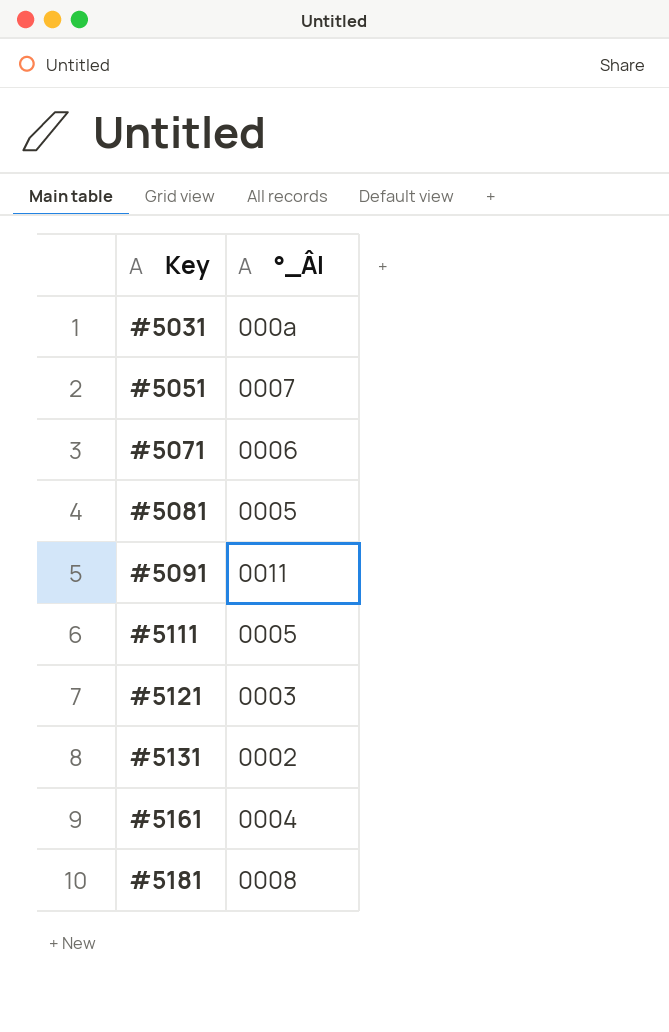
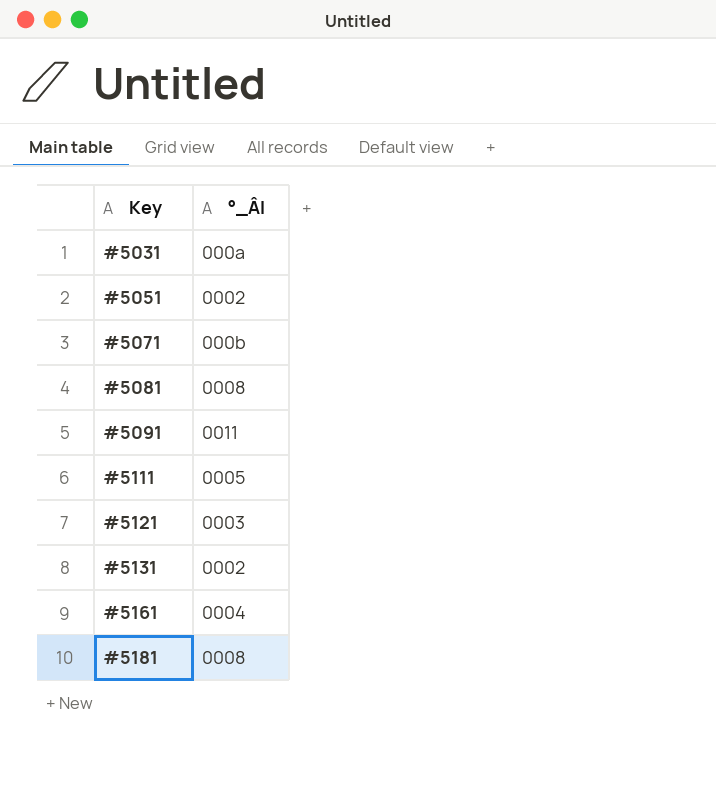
#5051 | °_ÂI: 0007 -> 0002
#5071 | °_ÂI: 0006 -> 000b
#5081 | °_ÂI: 0005 -> 0008

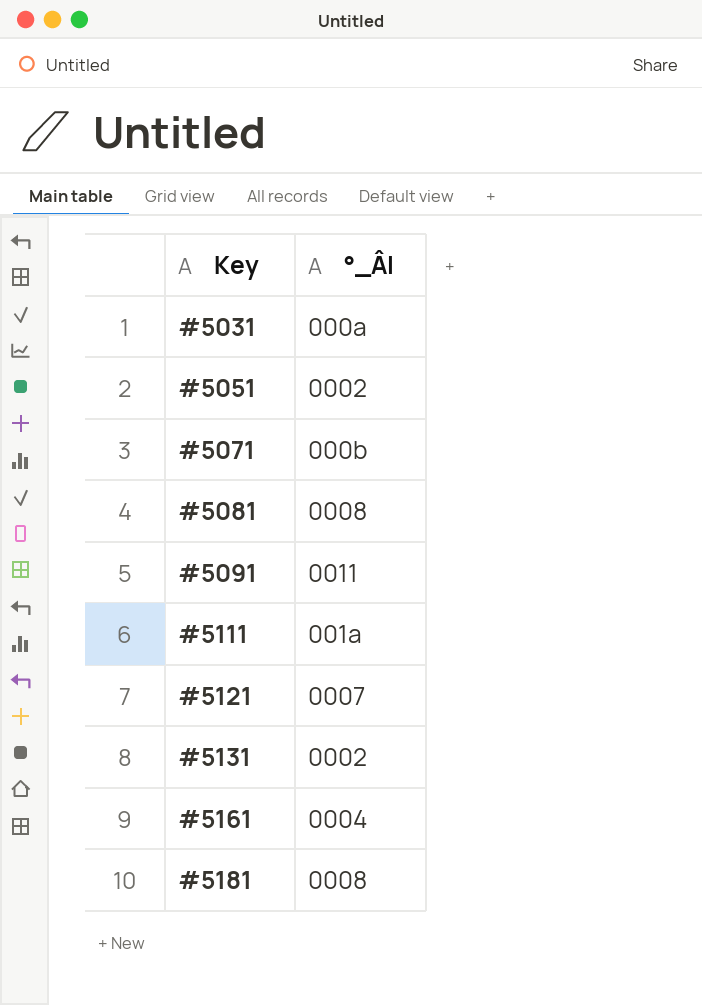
#5111 | °_ÂI: 0005 -> 001a
#5121 | °_ÂI: 0003 -> 0007

